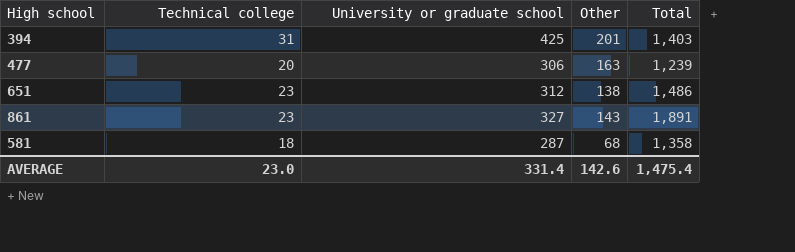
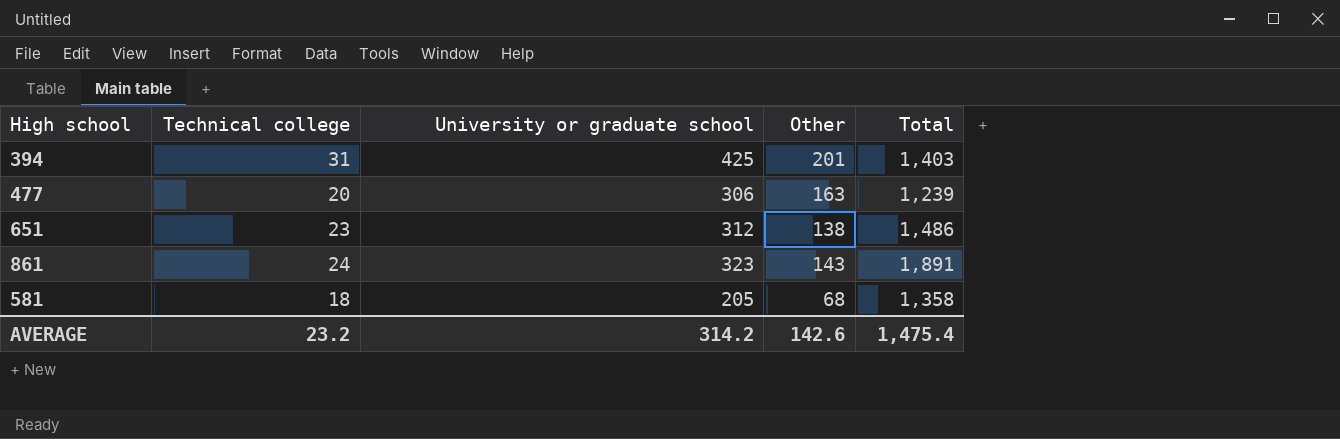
861 | Technical college: 23 -> 24
861 | University or graduate school: 327 -> 323
581 | University or graduate school: 287 -> 205
AVERAGE | Technical college: 23.0 -> 23.2
AVERAGE | University or graduate school: 331.4 -> 314.2

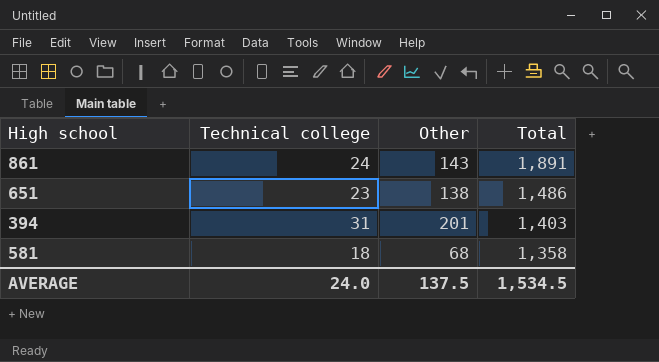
row order: none -> Total descending
column University or graduate school | position: 3 -> none
row 477: 20 | 306 | 163 | 1,239 -> none
AVERAGE | Technical college: 23.2 -> 24.0
AVERAGE | Other: 142.6 -> 137.5
AVERAGE | Total: 1,475.4 -> 1,534.5

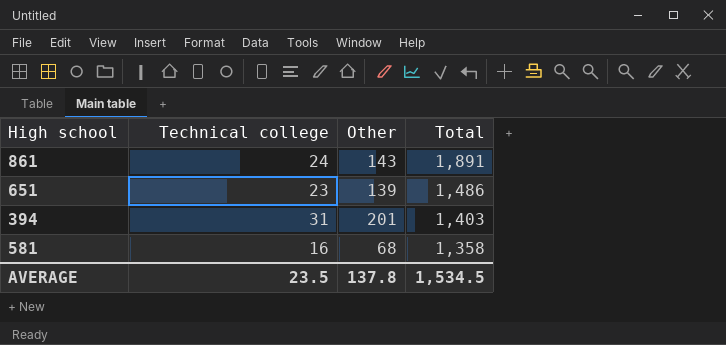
651 | Other: 138 -> 139
581 | Technical college: 18 -> 16
AVERAGE | Technical college: 24.0 -> 23.5
AVERAGE | Other: 137.5 -> 137.8

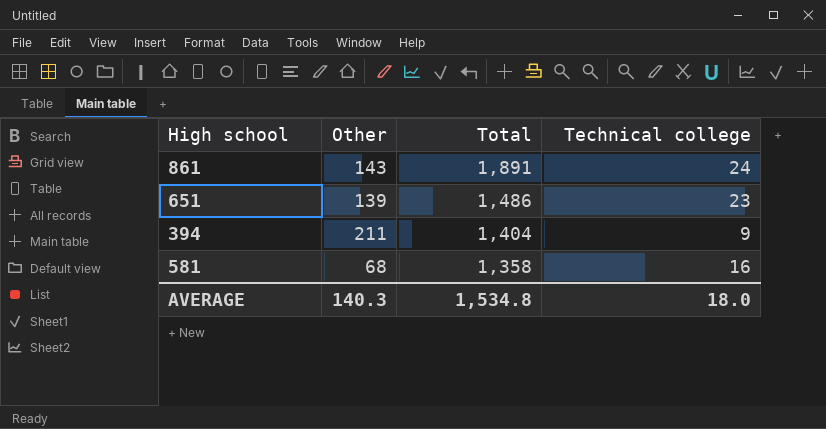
column Technical college | position: 2 -> 4
394 | Other: 201 -> 211
394 | Total: 1,403 -> 1,404
394 | Technical college: 31 -> 9
AVERAGE | Other: 137.8 -> 140.3
AVERAGE | Total: 1,534.5 -> 1,534.8
AVERAGE | Technical college: 23.5 -> 18.0

